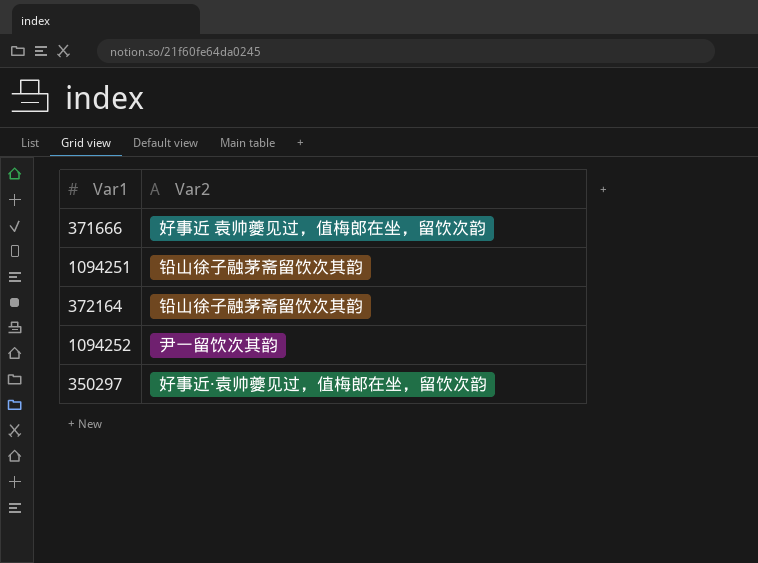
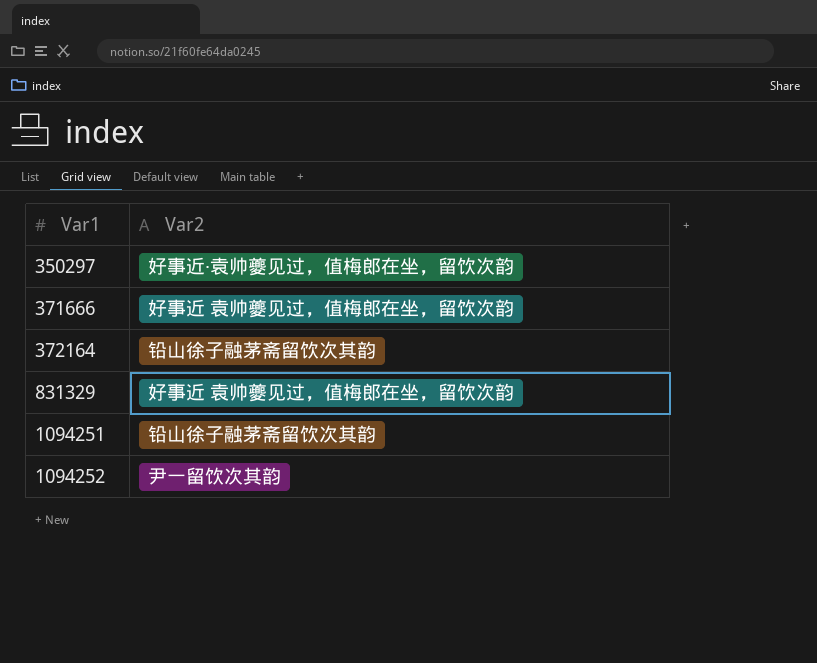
row order: none -> Var1 ascending
row 831329: none -> 好事近 袁帅夔见过，值梅郎在坐，留饮次韵

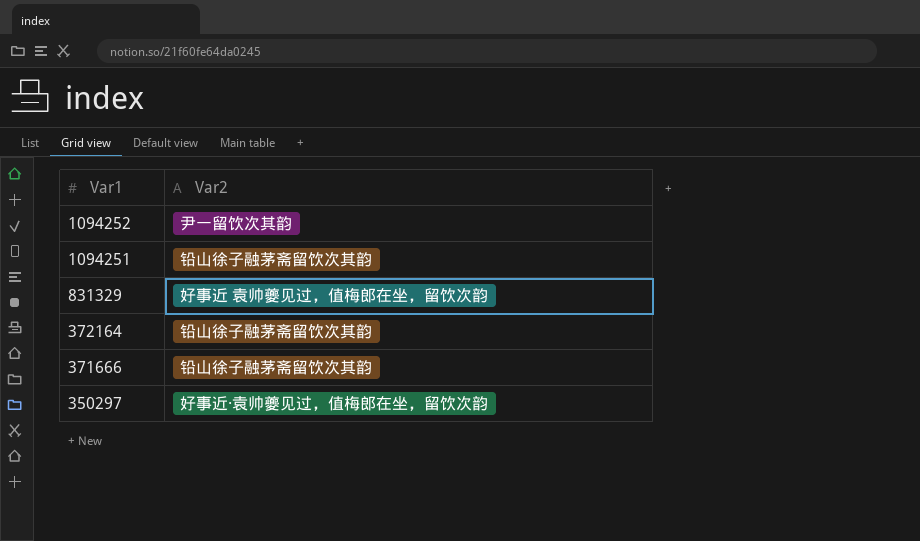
row order: Var1 ascending -> Var1 descending
371666 | Var2: 好事近 袁帅夔见过，值梅郎在坐，留饮次韵 -> 铅山徐子融茅斋留饮次其韵

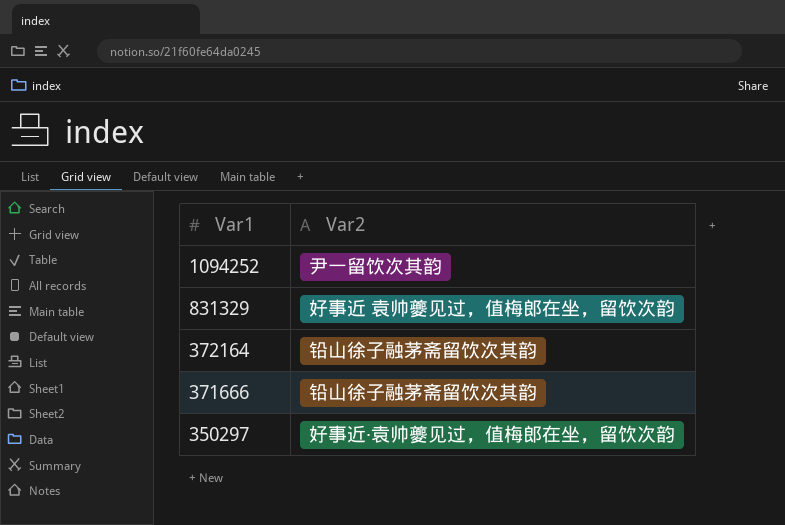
row 1094251: 铅山徐子融茅斋留饮次其韵 -> none

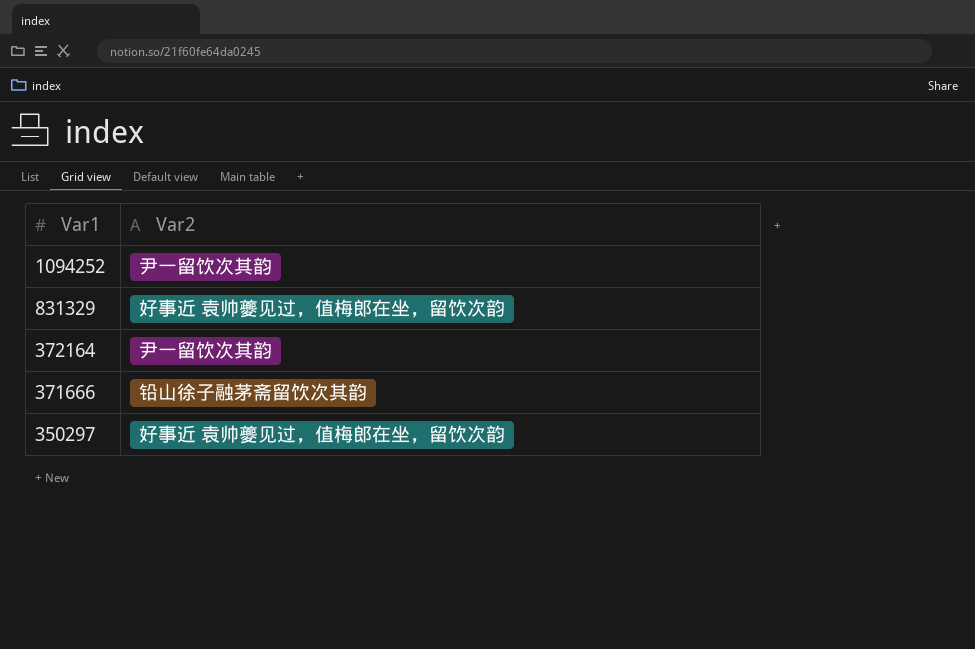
372164 | Var2: 铅山徐子融茅斋留饮次其韵 -> 尹一留饮次其韵
350297 | Var2: 好事近·袁帅夔见过，值梅郎在坐，留饮次韵 -> 好事近 袁帅夔见过，值梅郎在坐，留饮次韵

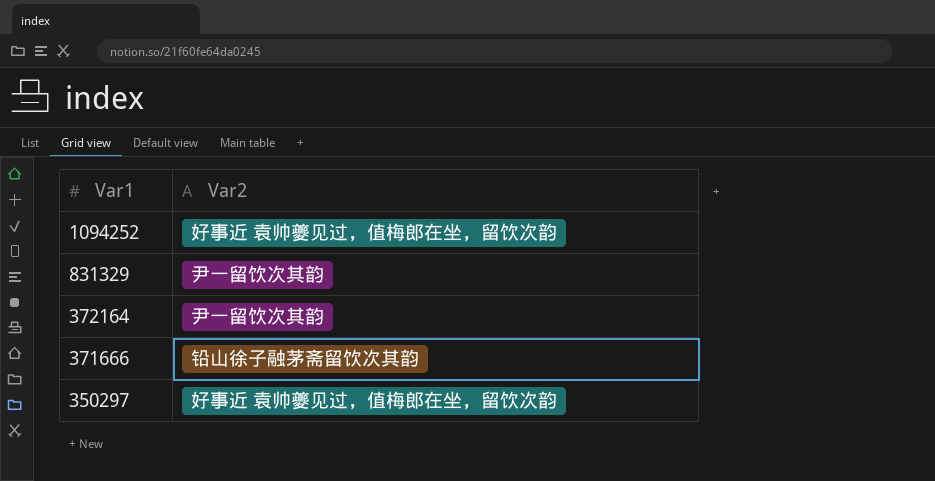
1094252 | Var2: 尹一留饮次其韵 -> 好事近 袁帅夔见过，值梅郎在坐，留饮次韵
831329 | Var2: 好事近 袁帅夔见过，值梅郎在坐，留饮次韵 -> 尹一留饮次其韵

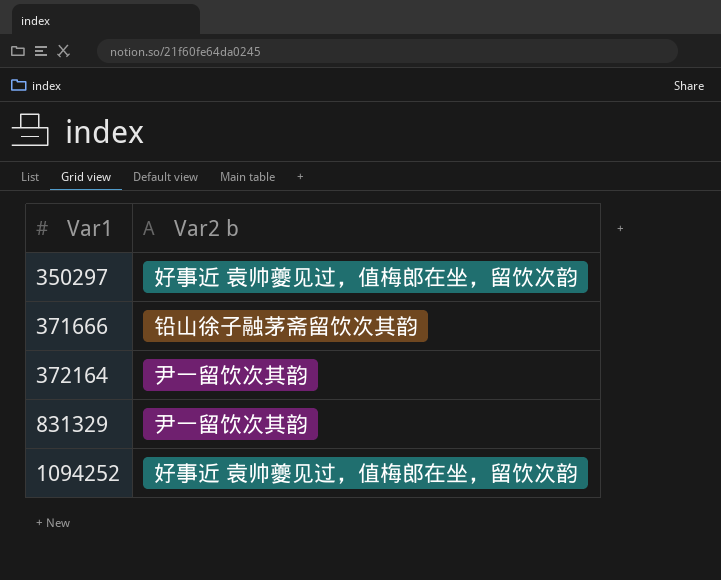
row order: Var1 descending -> Var1 ascending
column name: Var2 -> Var2 b

